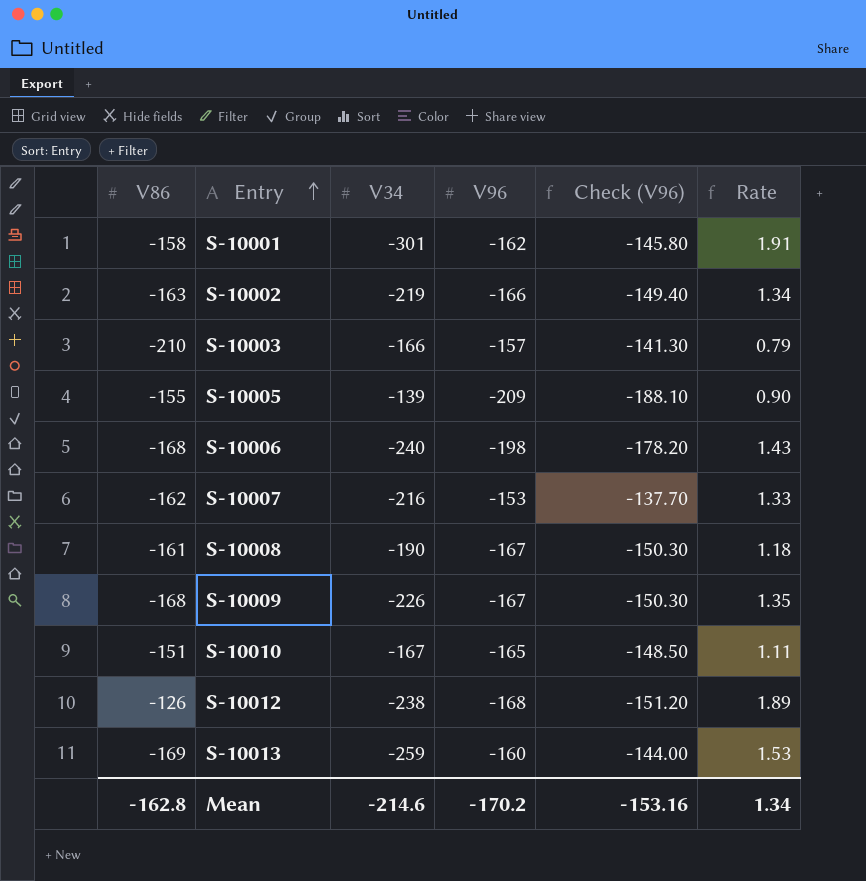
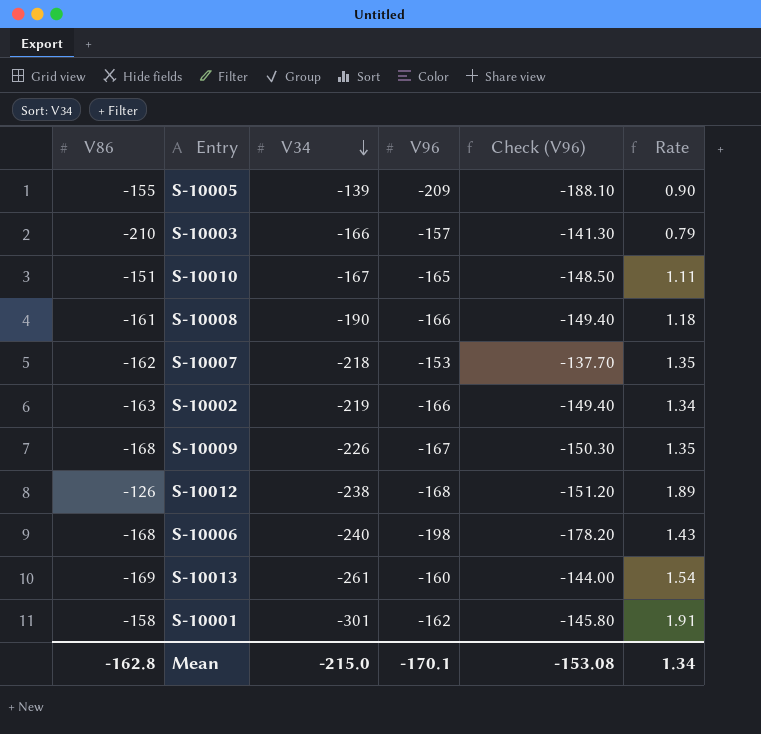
row order: Entry ascending -> V34 descending
S-10008 | V96: -167 -> -166
S-10008 | Check (V96): -150.30 -> -149.40
S-10007 | V34: -216 -> -218
S-10007 | Rate: 1.33 -> 1.35
S-10013 | V34: -259 -> -261
S-10013 | Rate: 1.53 -> 1.54
Mean | V34: -214.6 -> -215.0
Mean | V96: -170.2 -> -170.1
Mean | Check (V96): -153.16 -> -153.08

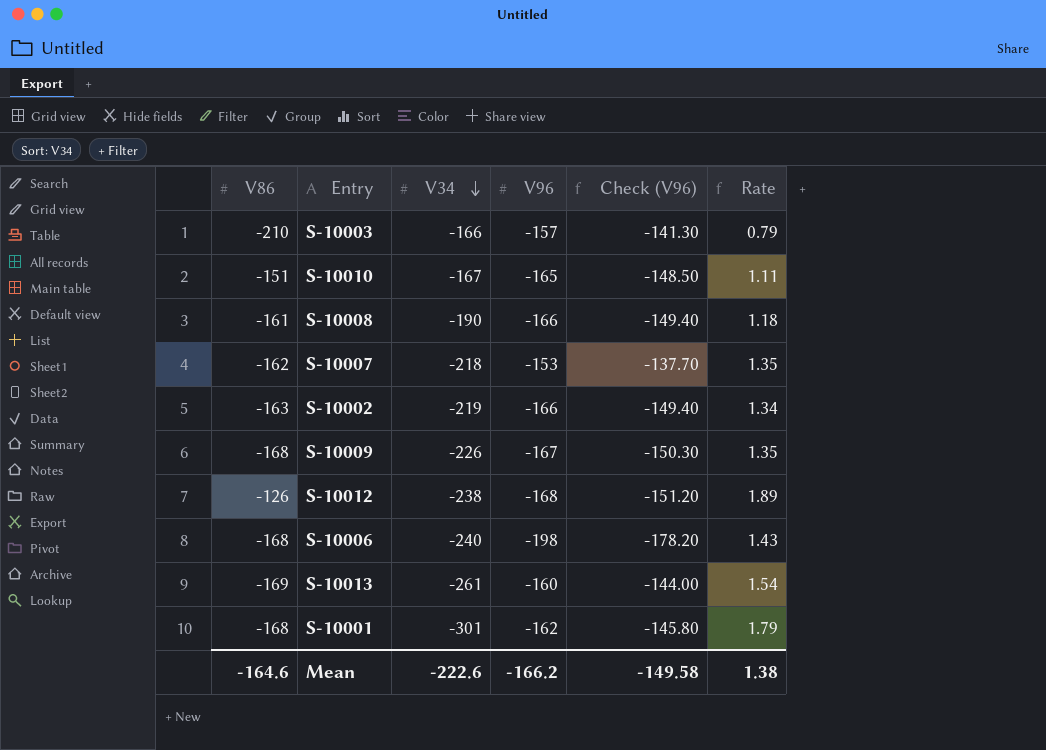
row S-10005: -155 | -139 | -209 | -188.10 | 0.90 -> none
S-10001 | V86: -158 -> -168
S-10001 | Rate: 1.91 -> 1.79
Mean | V86: -162.8 -> -164.6
Mean | V34: -215.0 -> -222.6
Mean | V96: -170.1 -> -166.2
Mean | Check (V96): -153.08 -> -149.58
Mean | Rate: 1.34 -> 1.38

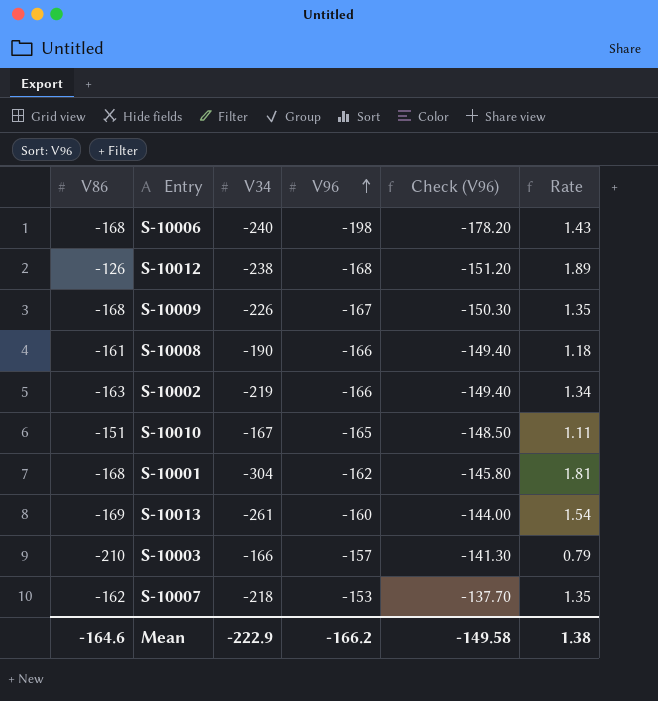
row order: V34 descending -> V96 ascending
S-10001 | V34: -301 -> -304
S-10001 | Rate: 1.79 -> 1.81
Mean | V34: -222.6 -> -222.9

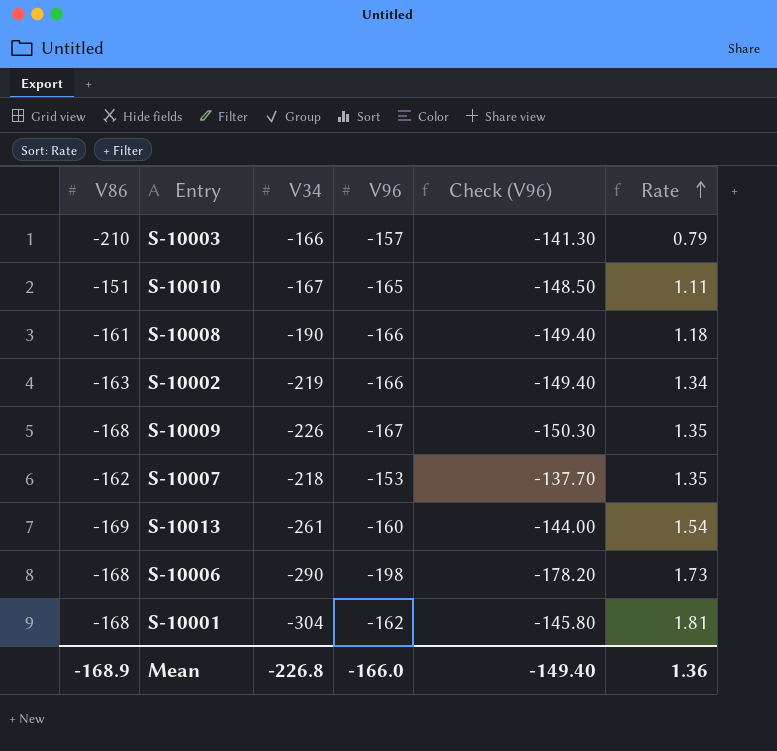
row order: V96 ascending -> Rate ascending
row S-10012: -126 | -238 | -168 | -151.20 | 1.89 -> none
S-10006 | V34: -240 -> -290
S-10006 | Rate: 1.43 -> 1.73
Mean | V86: -164.6 -> -168.9
Mean | V34: -222.9 -> -226.8
Mean | V96: -166.2 -> -166.0
Mean | Check (V96): -149.58 -> -149.40
Mean | Rate: 1.38 -> 1.36

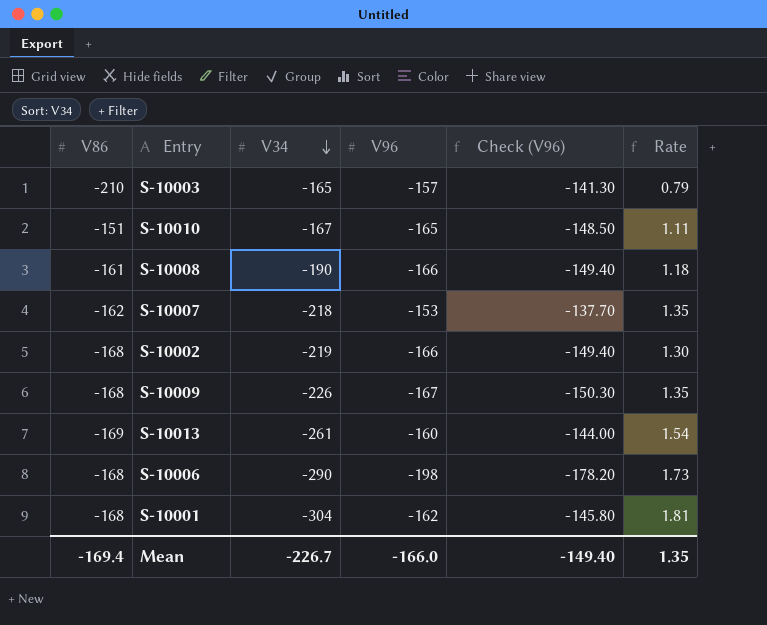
row order: Rate ascending -> V34 descending
S-10003 | V34: -166 -> -165
S-10002 | V86: -163 -> -168
S-10002 | Rate: 1.34 -> 1.30
Mean | V86: -168.9 -> -169.4
Mean | V34: -226.8 -> -226.7
Mean | Rate: 1.36 -> 1.35

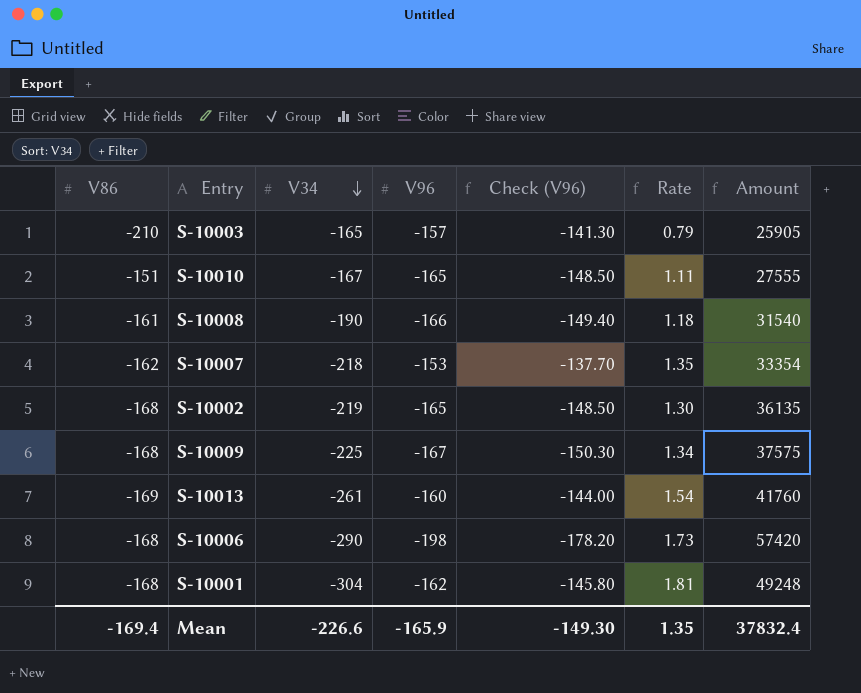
column Amount | formula: none -> [V34] * [V96]
S-10002 | V96: -166 -> -165
S-10002 | Check (V96): -149.40 -> -148.50
S-10009 | V34: -226 -> -225
S-10009 | Rate: 1.35 -> 1.34
Mean | V34: -226.7 -> -226.6
Mean | V96: -166.0 -> -165.9
Mean | Check (V96): -149.40 -> -149.30

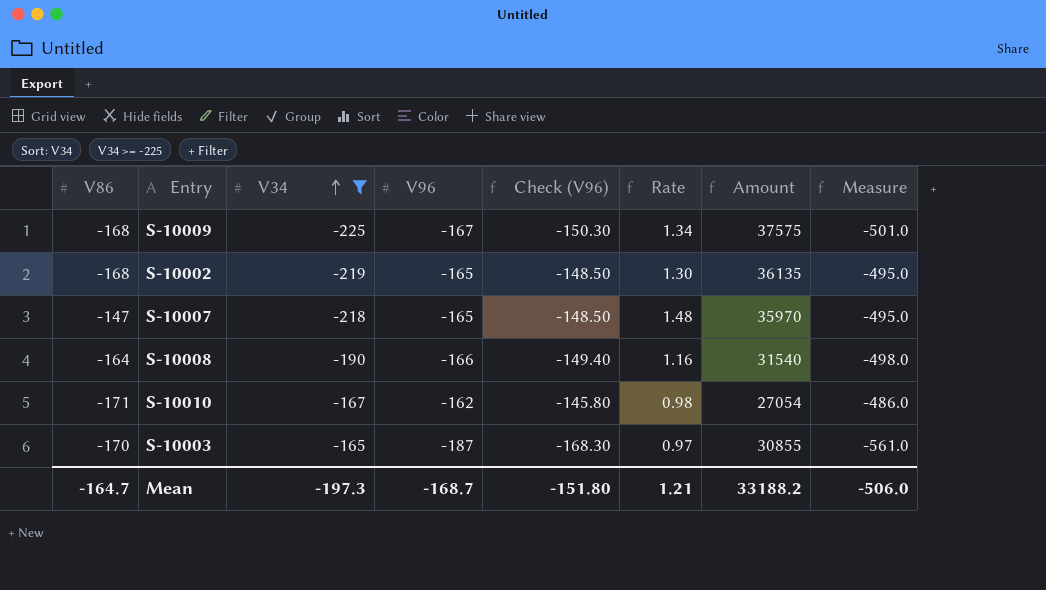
filter: none -> V34 >= -225
row order: V34 descending -> V34 ascending
column Measure | formula: none -> [V96] * 3
S-10007 | V86: -162 -> -147
S-10007 | V96: -153 -> -165
S-10007 | Check (V96): -137.70 -> -148.50
S-10007 | Rate: 1.35 -> 1.48
S-10007 | Amount: 33354 -> 35970
S-10008 | V86: -161 -> -164
S-10008 | Rate: 1.18 -> 1.16
S-10010 | V86: -151 -> -171
S-10010 | V96: -165 -> -162
S-10010 | Check (V96): -148.50 -> -145.80
S-10010 | Rate: 1.11 -> 0.98
S-10010 | Amount: 27555 -> 27054
S-10003 | V86: -210 -> -170
S-10003 | V96: -157 -> -187
S-10003 | Check (V96): -141.30 -> -168.30
S-10003 | Rate: 0.79 -> 0.97
S-10003 | Amount: 25905 -> 30855
Mean | V86: -169.4 -> -164.7
Mean | V34: -226.6 -> -197.3
Mean | V96: -165.9 -> -168.7
Mean | Check (V96): -149.30 -> -151.80
Mean | Rate: 1.35 -> 1.21
Mean | Amount: 37832.4 -> 33188.2

